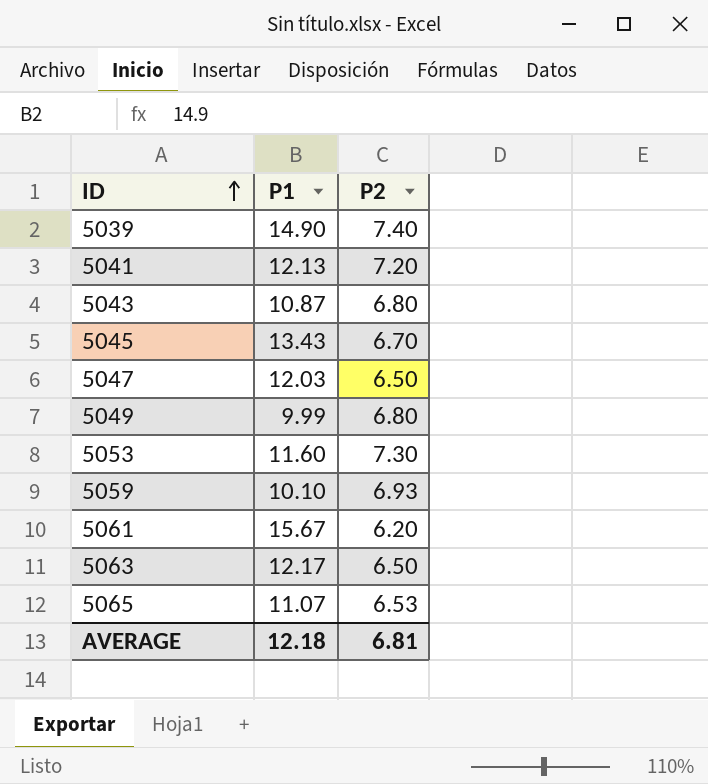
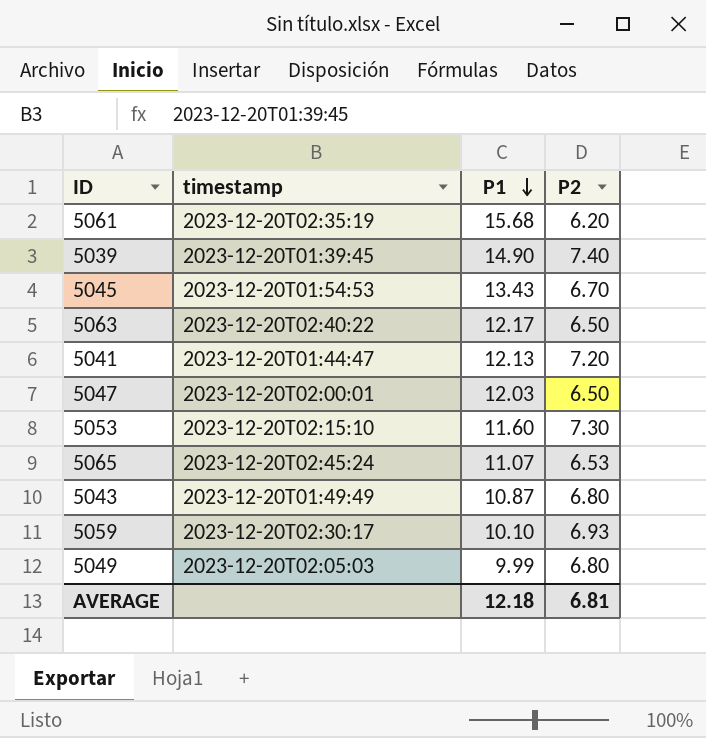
row order: ID ascending -> P1 descending
column timestamp | position: none -> 2
5061 | P1: 15.67 -> 15.68

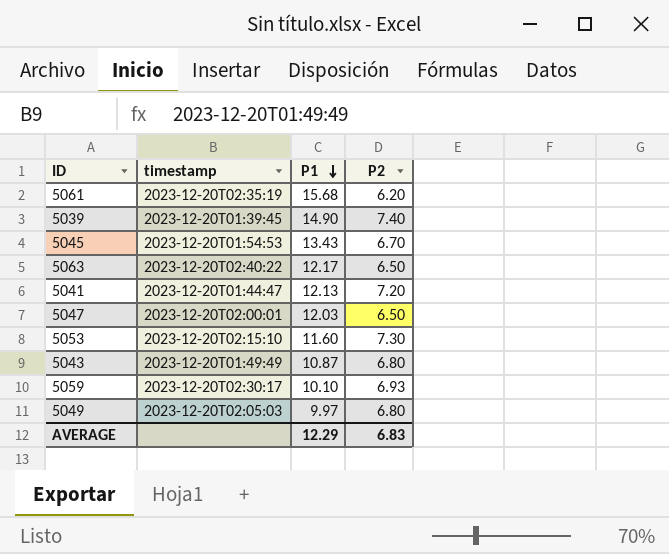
row 5065: 2023-12-20T02:45:24 | 11.07 | 6.53 -> none
5049 | P1: 9.99 -> 9.97
AVERAGE | P1: 12.18 -> 12.29
AVERAGE | P2: 6.81 -> 6.83

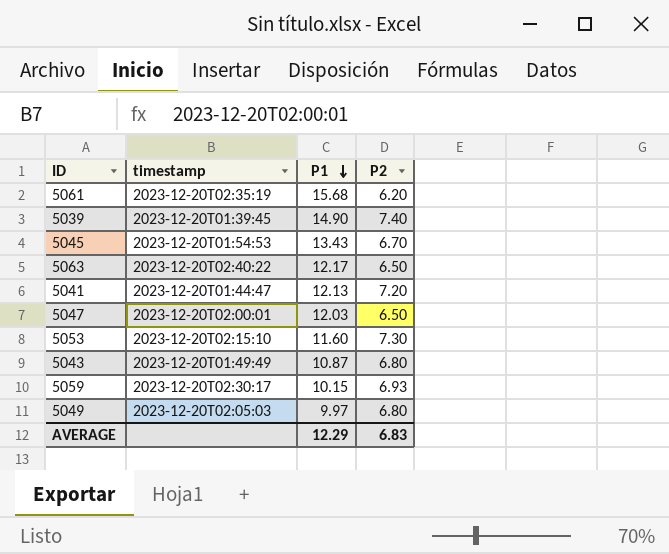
5059 | P1: 10.10 -> 10.15

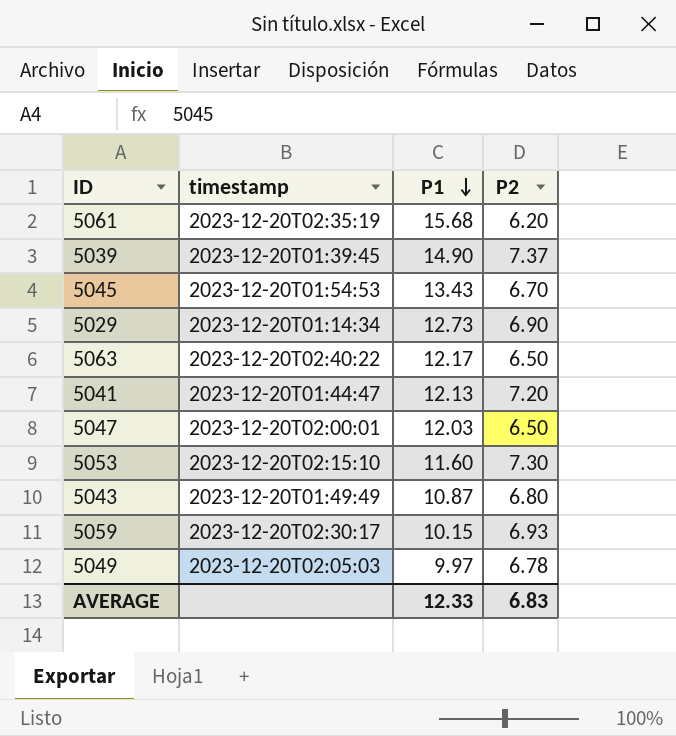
5039 | P2: 7.40 -> 7.37
row 5029: none -> 2023-12-20T01:14:34 | 12.73 | 6.90
5049 | P2: 6.80 -> 6.78
AVERAGE | P1: 12.29 -> 12.33

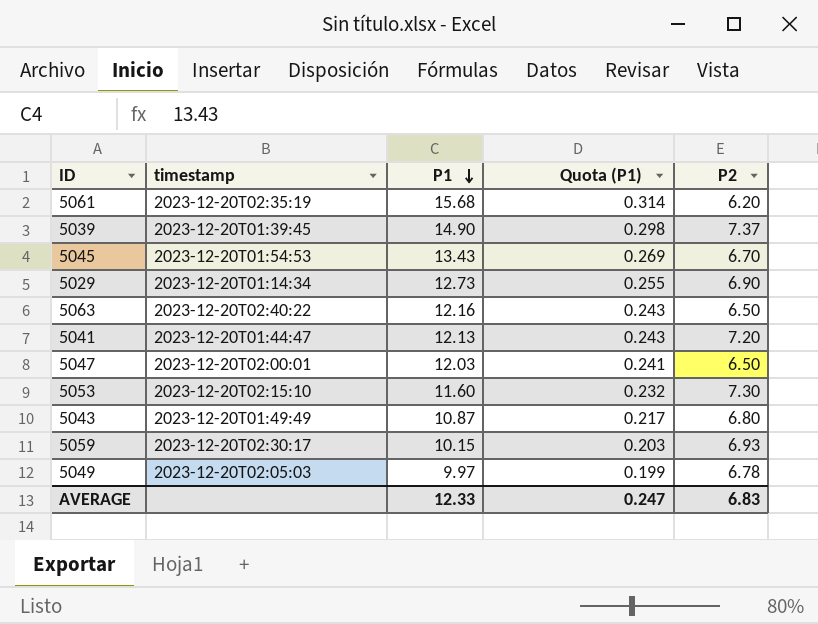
column Quota (P1) | formula: none -> [P1] * 0.02
5063 | P1: 12.17 -> 12.16

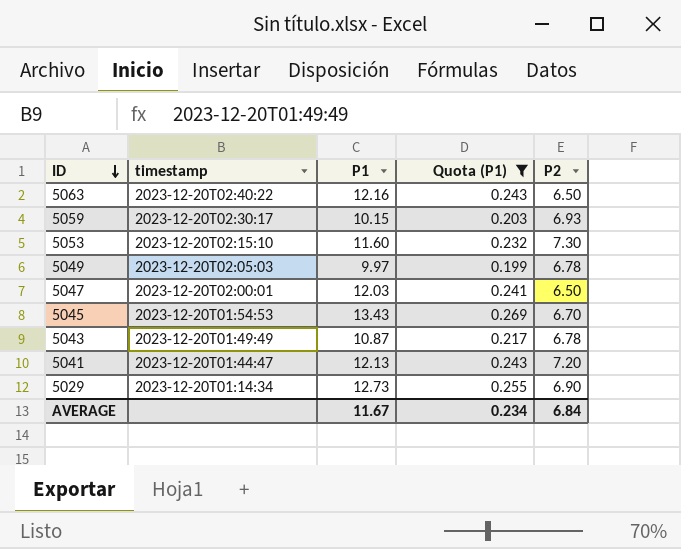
filter: none -> Quota (P1) <= 0.269
row order: P1 descending -> ID descending
5043 | P2: 6.80 -> 6.78
AVERAGE | P1: 12.33 -> 11.67
AVERAGE | Quota (P1): 0.247 -> 0.234
AVERAGE | P2: 6.83 -> 6.84

